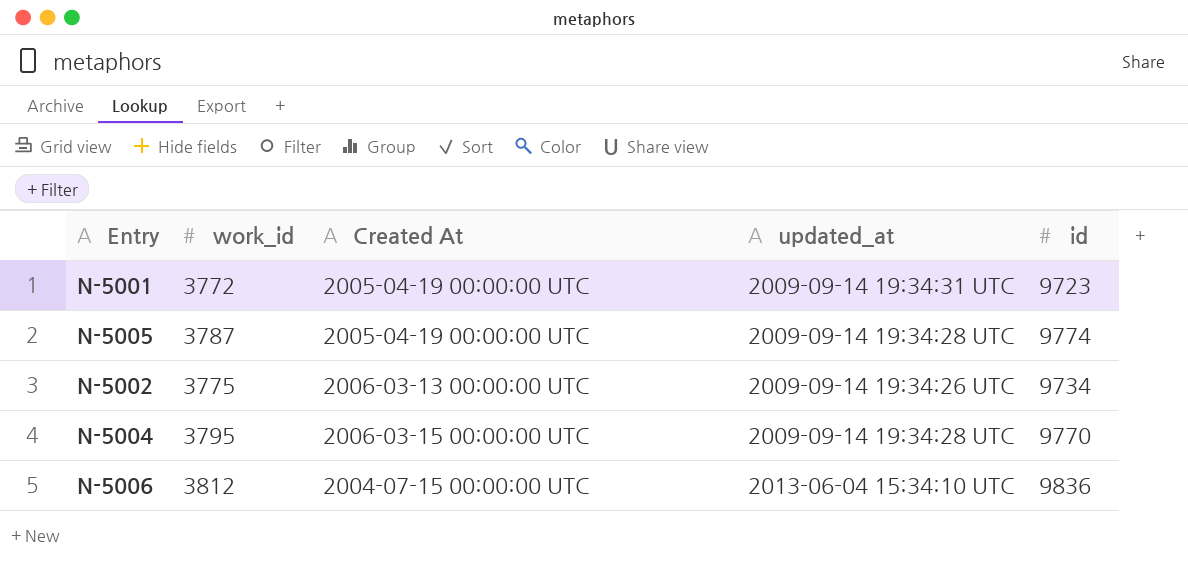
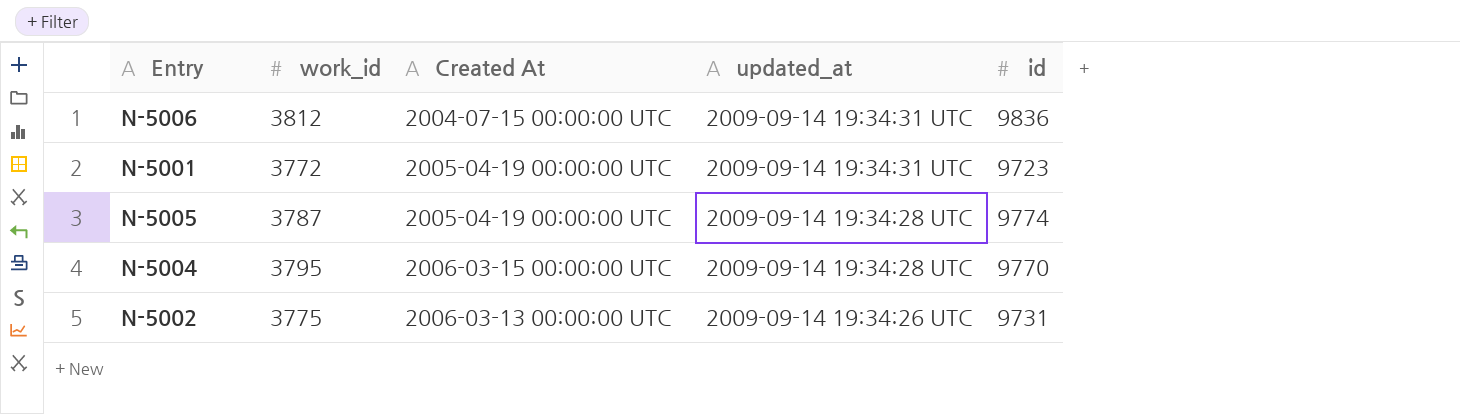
row order: none -> updated_at descending
N-5006 | updated_at: 2013-06-04 15:34:10 UTC -> 2009-09-14 19:34:31 UTC
N-5002 | id: 9734 -> 9731

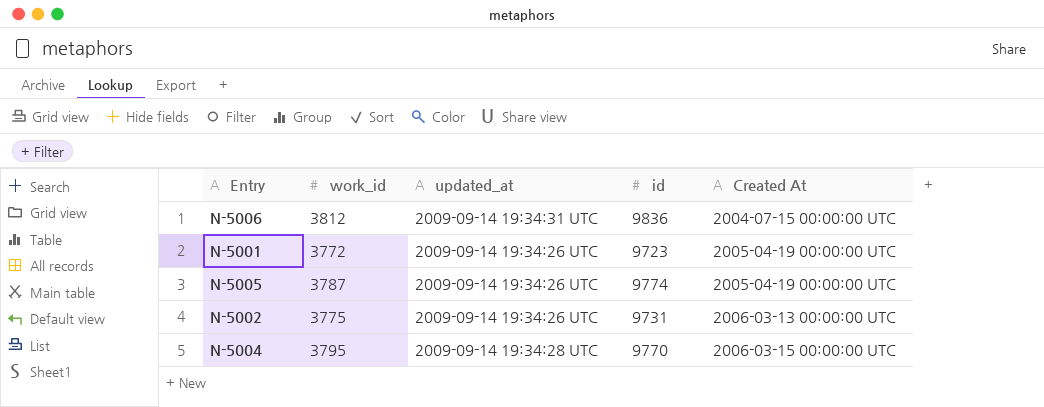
row order: updated_at descending -> Created At ascending
column Created At | position: 3 -> 5
N-5001 | updated_at: 2009-09-14 19:34:31 UTC -> 2009-09-14 19:34:26 UTC
N-5005 | updated_at: 2009-09-14 19:34:28 UTC -> 2009-09-14 19:34:26 UTC

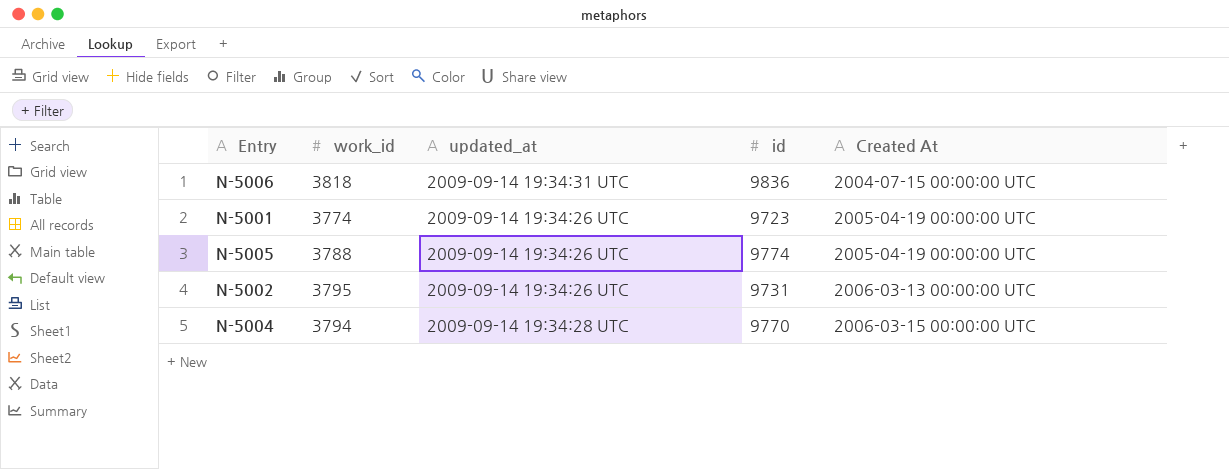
N-5006 | work_id: 3812 -> 3818
N-5001 | work_id: 3772 -> 3774
N-5005 | work_id: 3787 -> 3788
N-5002 | work_id: 3775 -> 3795
N-5004 | work_id: 3795 -> 3794

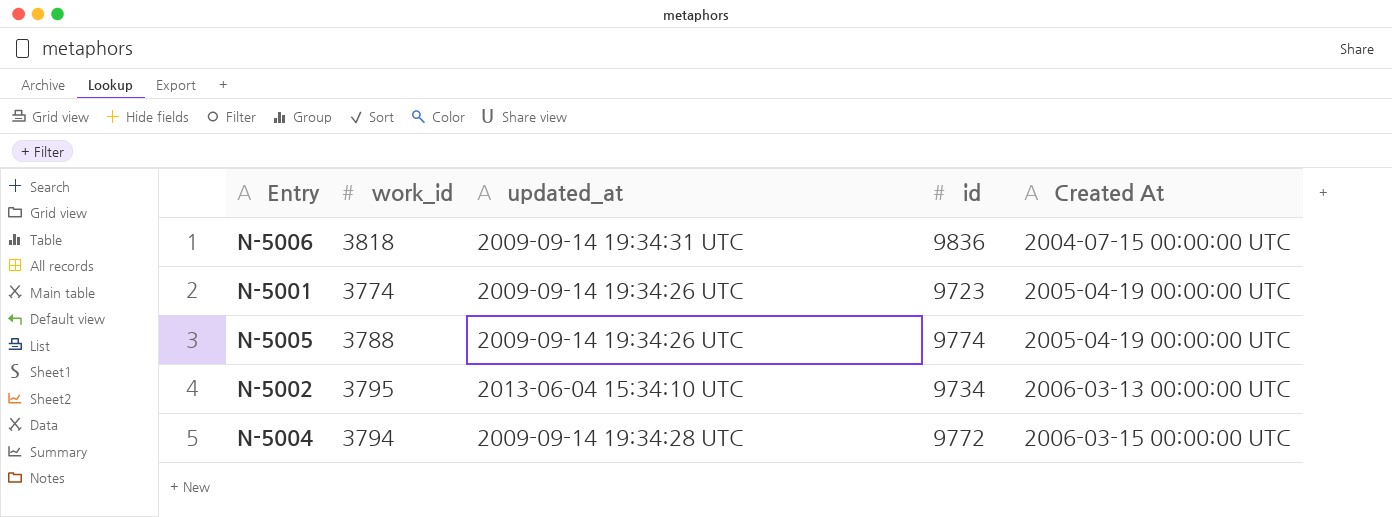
N-5002 | updated_at: 2009-09-14 19:34:26 UTC -> 2013-06-04 15:34:10 UTC
N-5002 | id: 9731 -> 9734
N-5004 | id: 9770 -> 9772

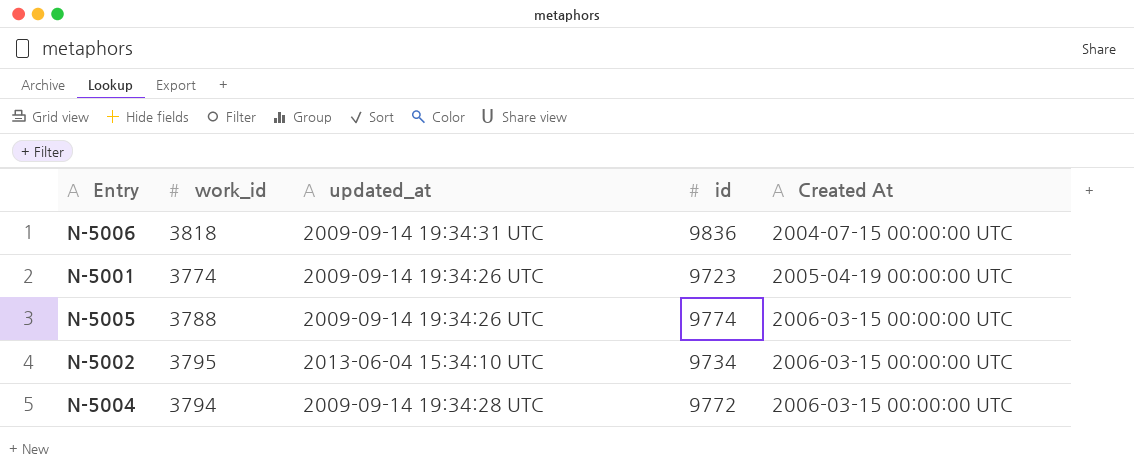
N-5005 | Created At: 2005-04-19 00:00:00 UTC -> 2006-03-15 00:00:00 UTC
N-5002 | Created At: 2006-03-13 00:00:00 UTC -> 2006-03-15 00:00:00 UTC

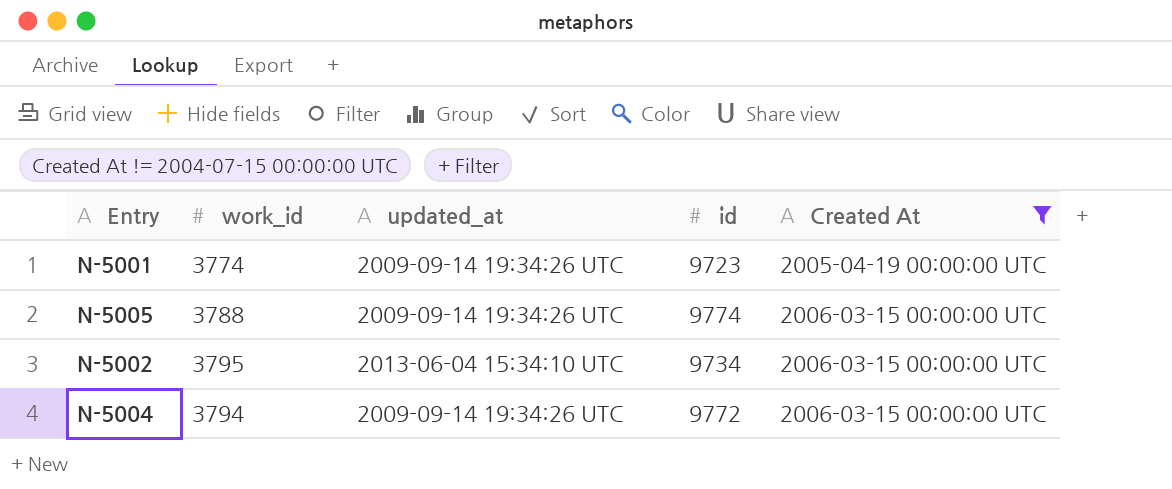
filter: none -> Created At != 2004-07-15 00:00:00 UTC
N-5004 | updated_at: 2009-09-14 19:34:28 UTC -> 2009-09-14 19:34:26 UTC

